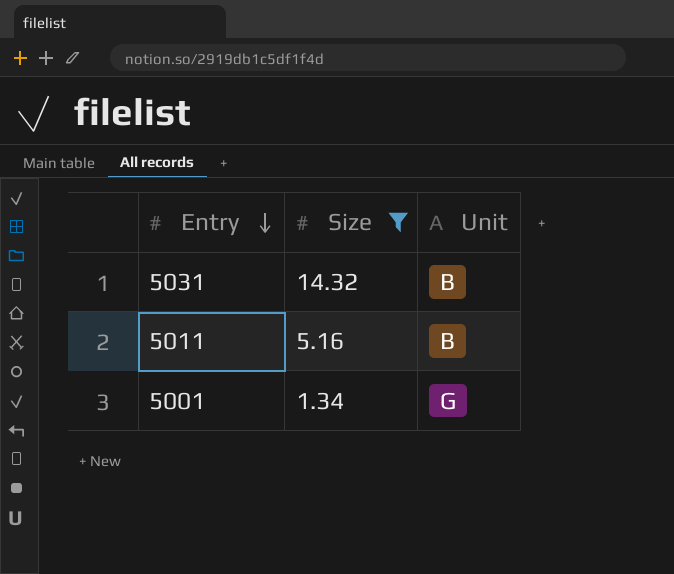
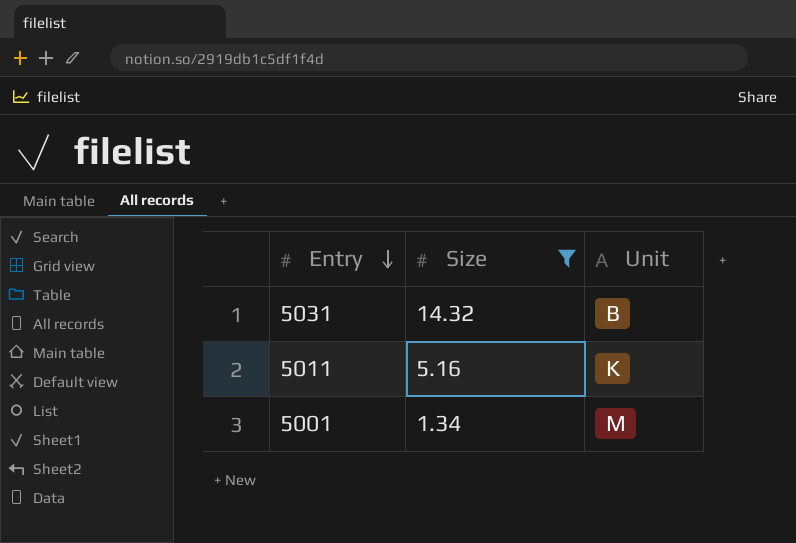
5011 | Unit: B -> K
5001 | Unit: G -> M

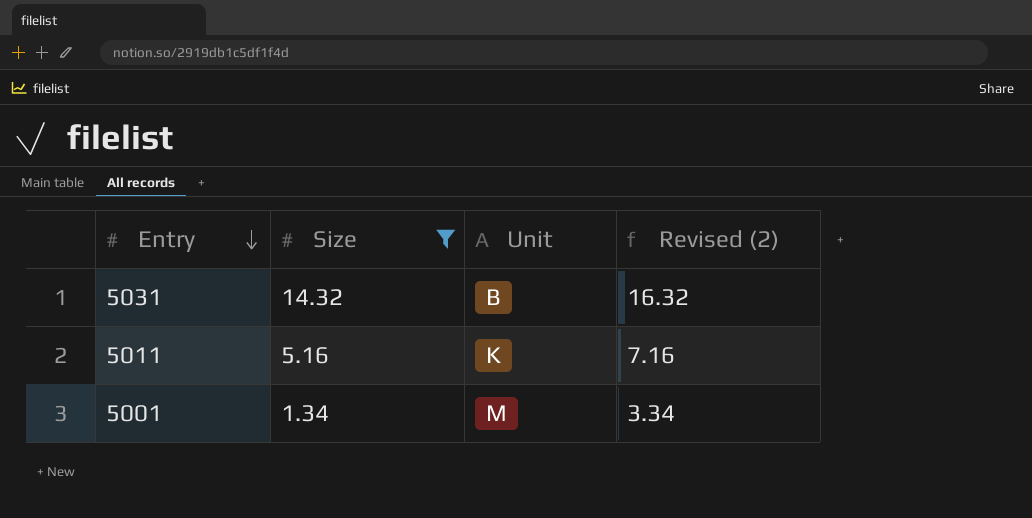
column Revised (2) | formula: none -> [Size] + 2

